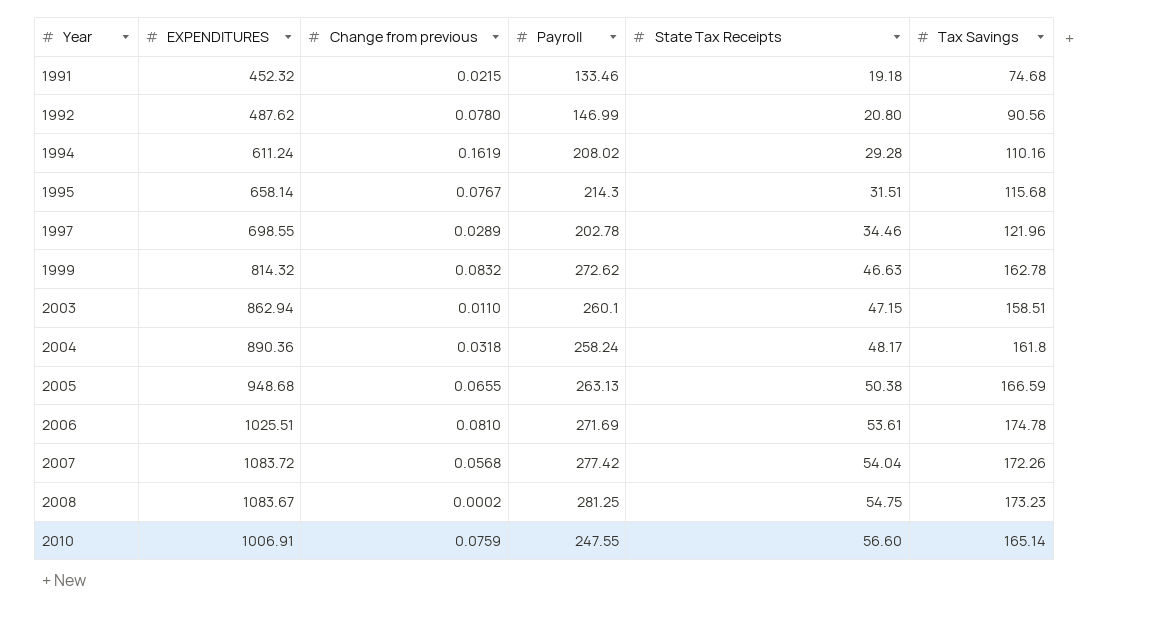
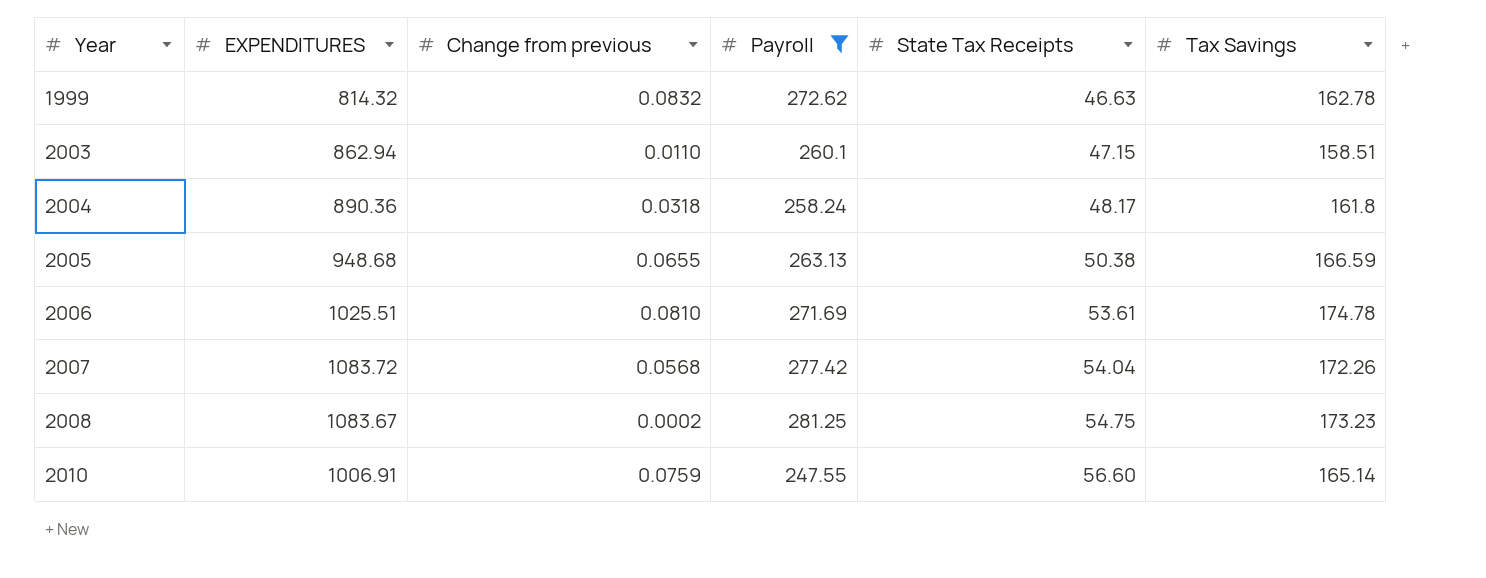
filter: none -> Payroll >= 247.55

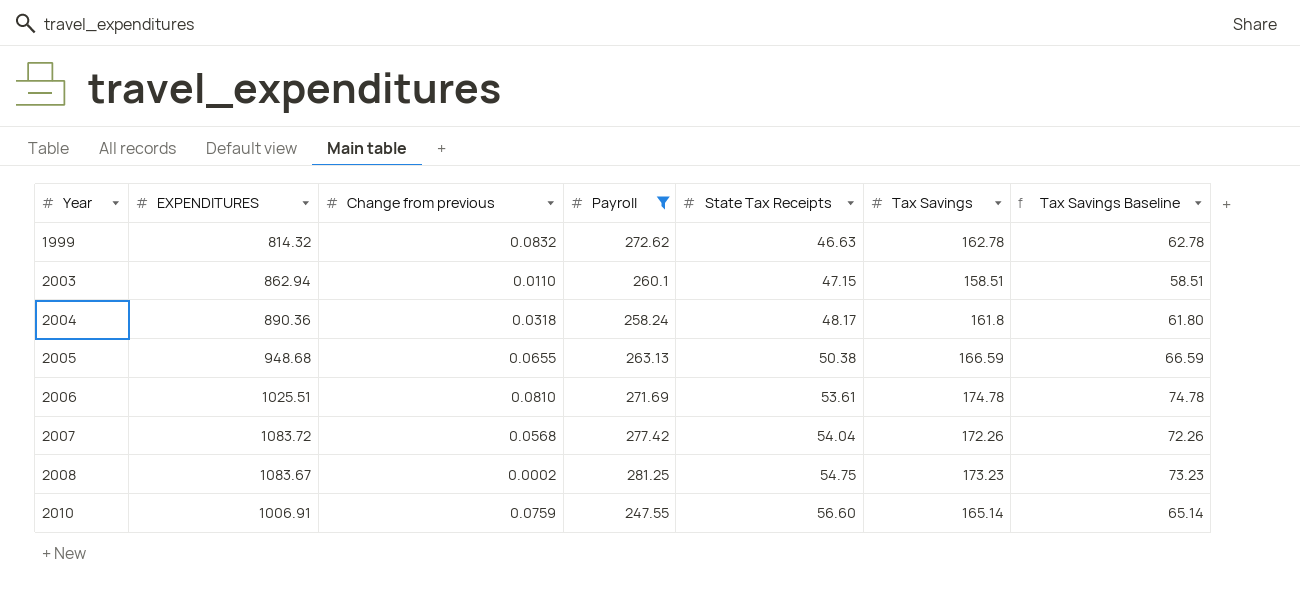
column Tax Savings Baseline | formula: none -> [Tax Savings] - 100

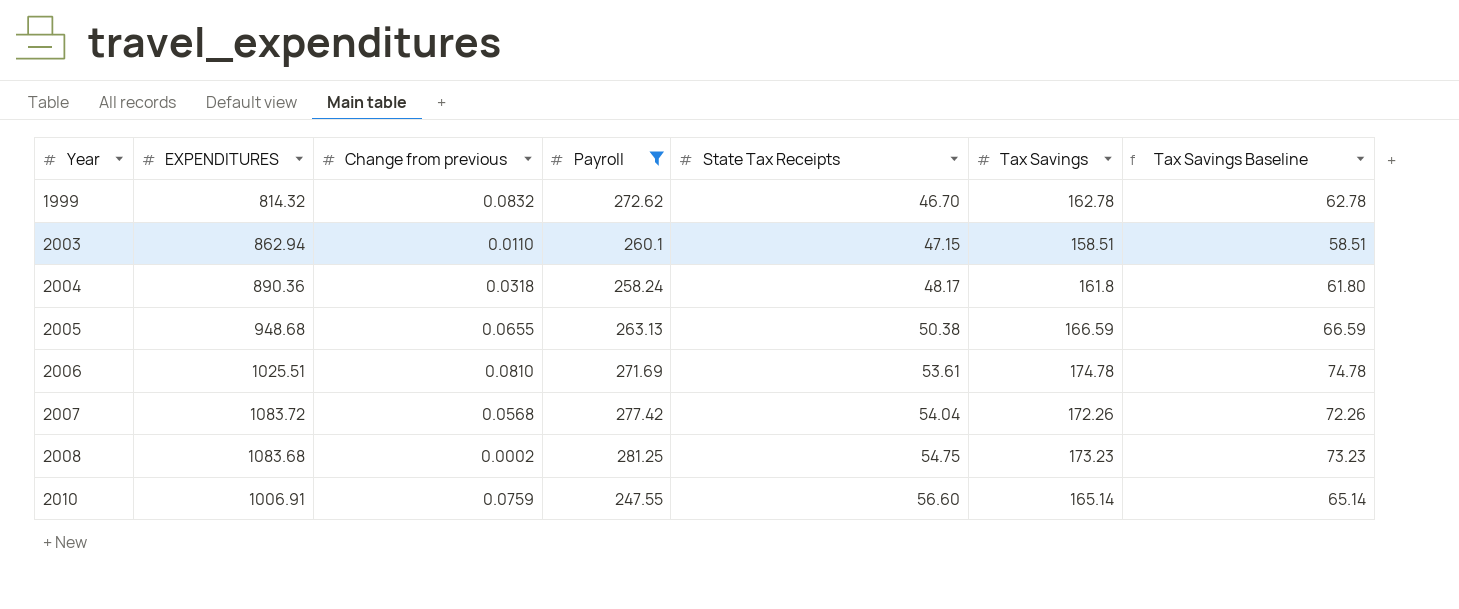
1999 | State Tax Receipts: 46.63 -> 46.70
2008 | EXPENDITURES: 1083.67 -> 1083.68

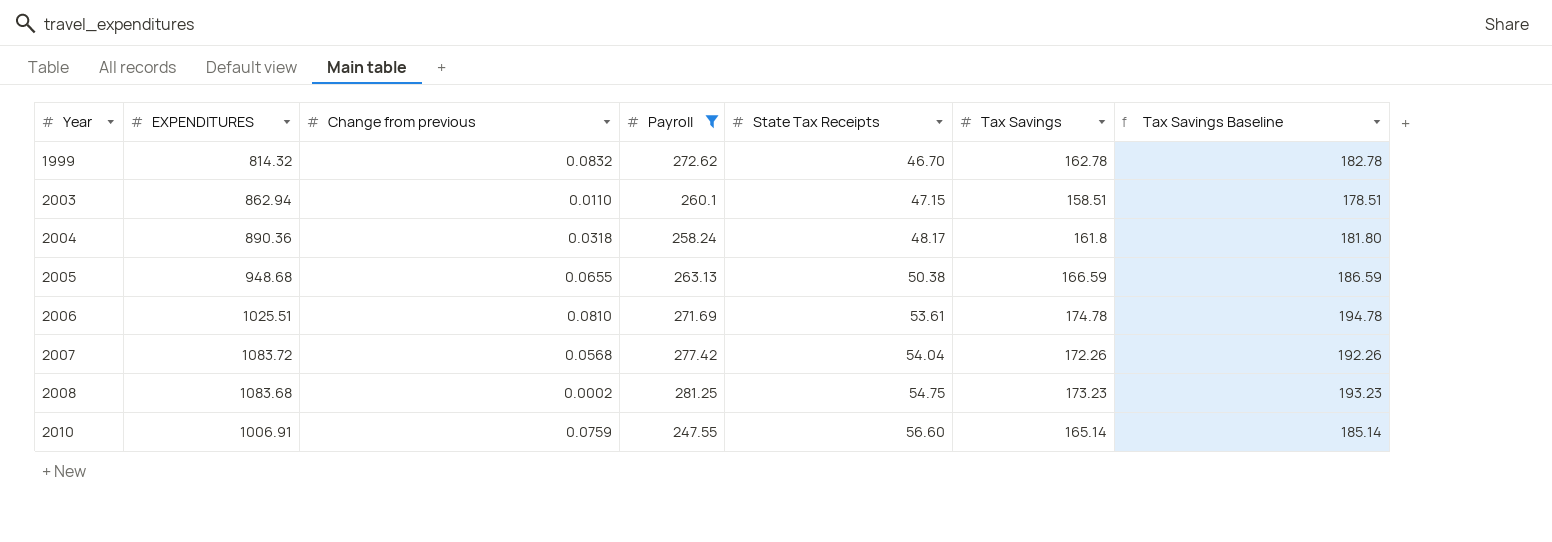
column Tax Savings Baseline | formula: [Tax Savings] - 100 -> [Tax Savings] + 20

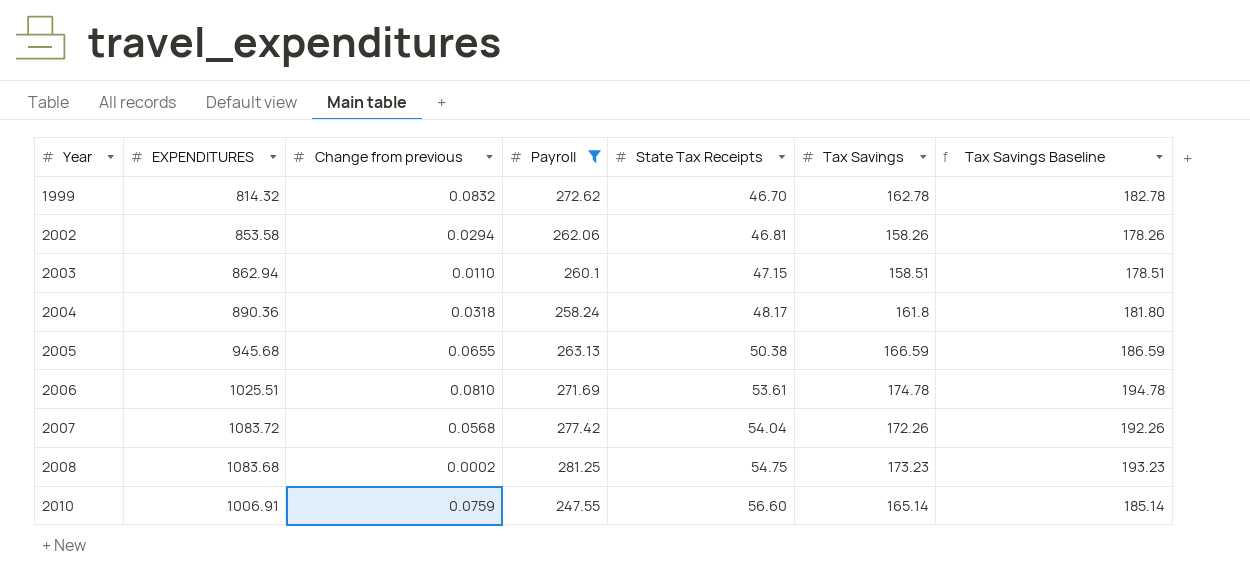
row 2002: none -> 853.58 | 0.0294 | 262.06 | 46.81 | 158.26 | 178.26
2005 | EXPENDITURES: 948.68 -> 945.68

